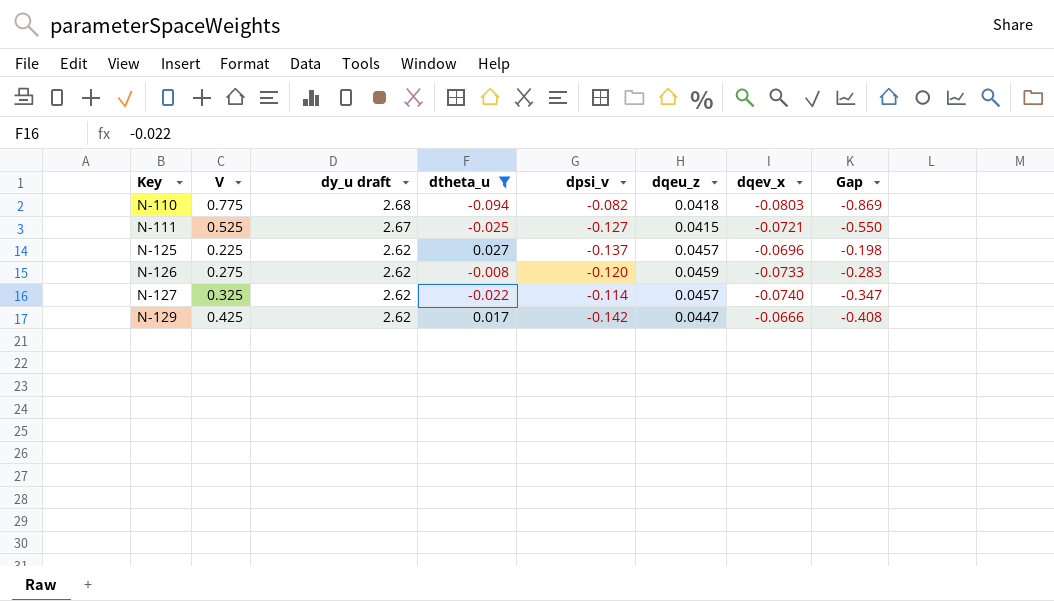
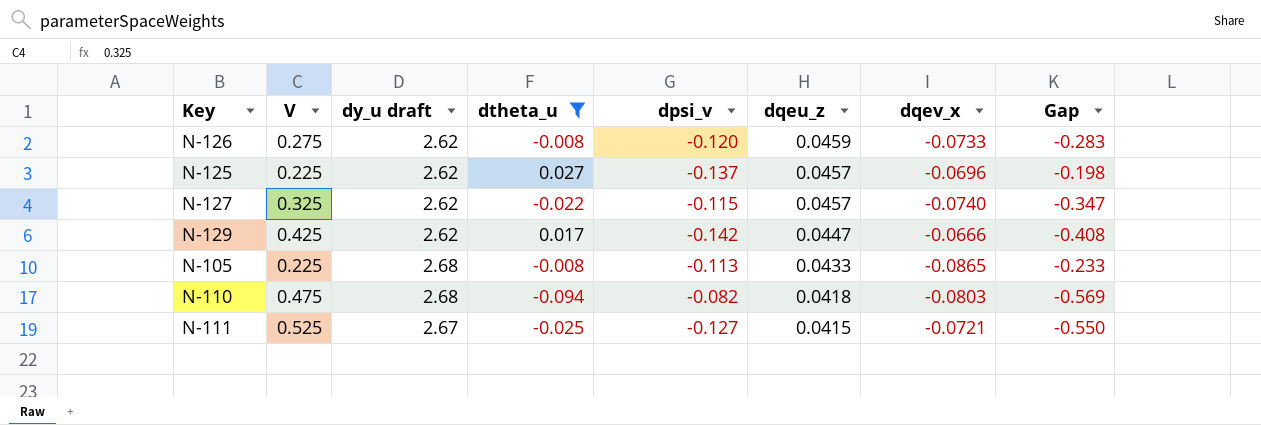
row order: Key ascending -> dqeu_z descending
N-127 | dpsi_v: -0.114 -> -0.115
row N-105: none -> 0.225 | 2.68 | -0.008 | -0.113 | 0.0433 | -0.0865 | -0.233
N-110 | V: 0.775 -> 0.475
N-110 | Gap: -0.869 -> -0.569

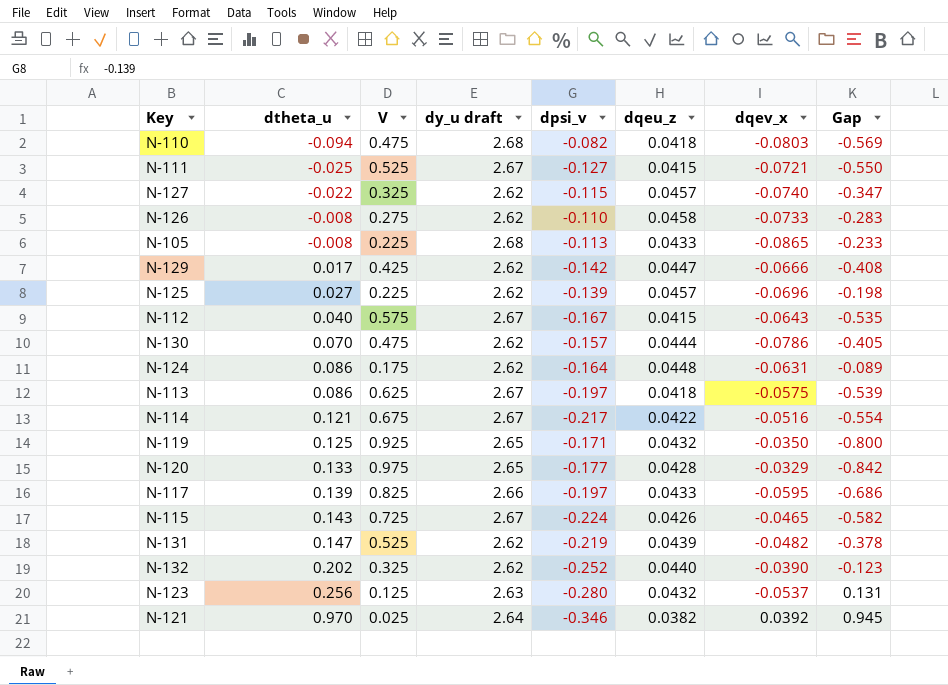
filter: dtheta_u <= 0.027 -> none
row order: dqeu_z descending -> dtheta_u ascending
column dtheta_u | position: 4 -> 2
N-126 | dpsi_v: -0.120 -> -0.110
N-126 | dqeu_z: 0.0459 -> 0.0458
N-125 | dpsi_v: -0.137 -> -0.139

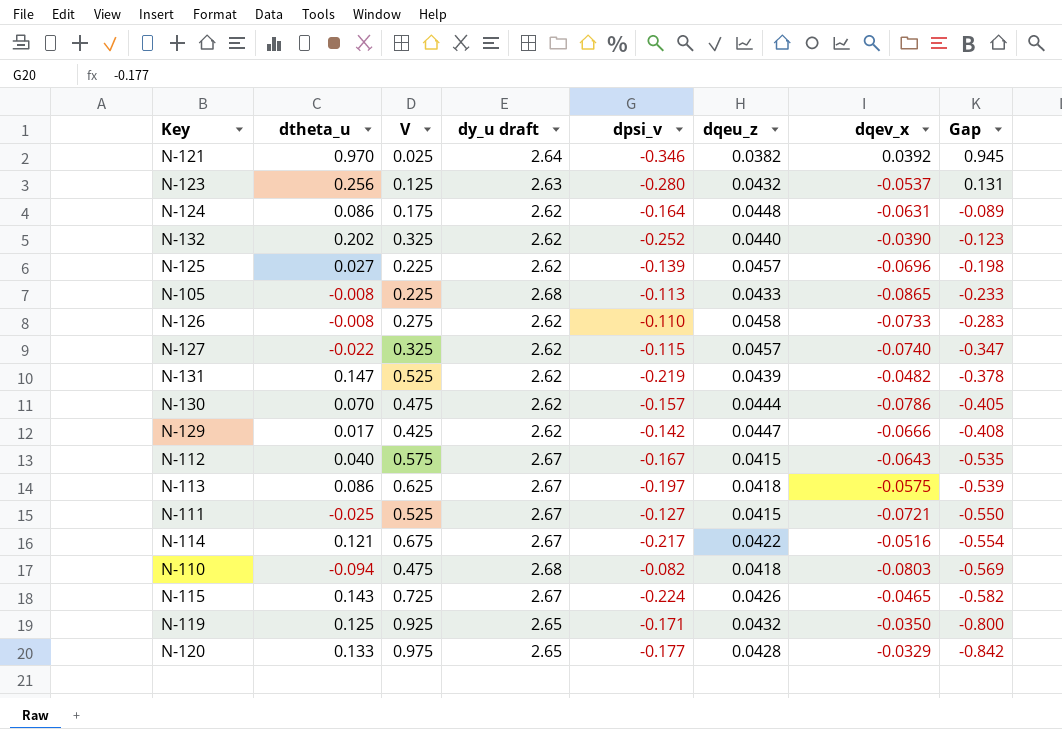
row order: dtheta_u ascending -> Gap descending
row N-117: 0.139 | 0.825 | 2.66 | -0.197 | 0.0433 | -0.0595 | -0.686 -> none

